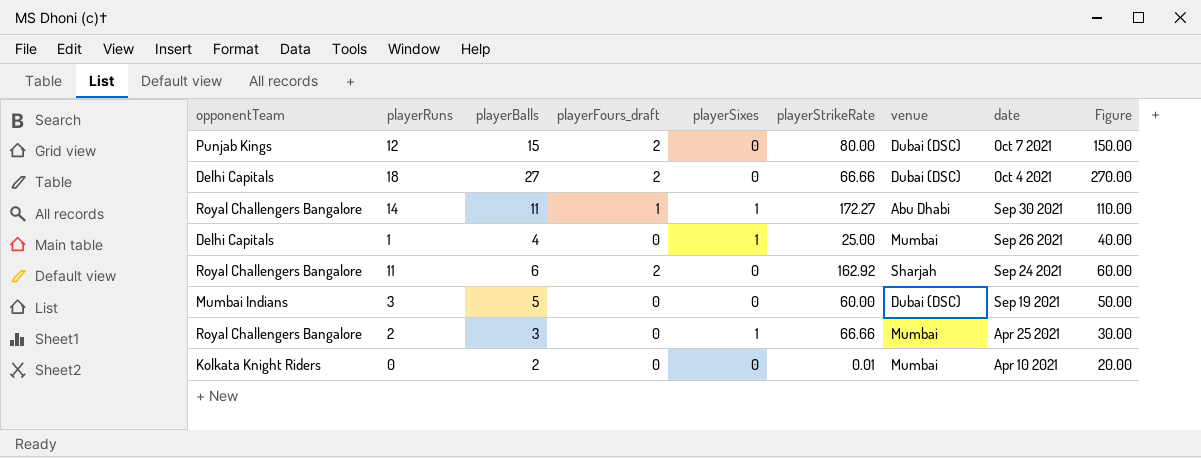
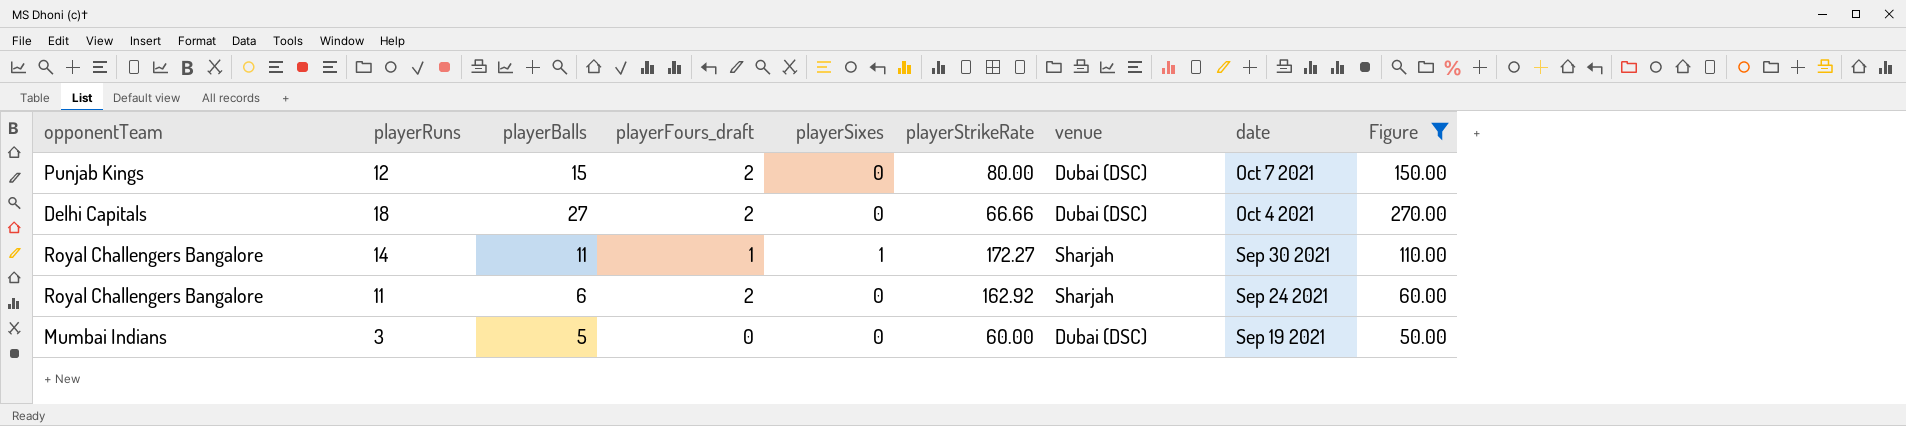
filter: none -> Figure >= 50.00
14 | venue: Abu Dhabi -> Sharjah

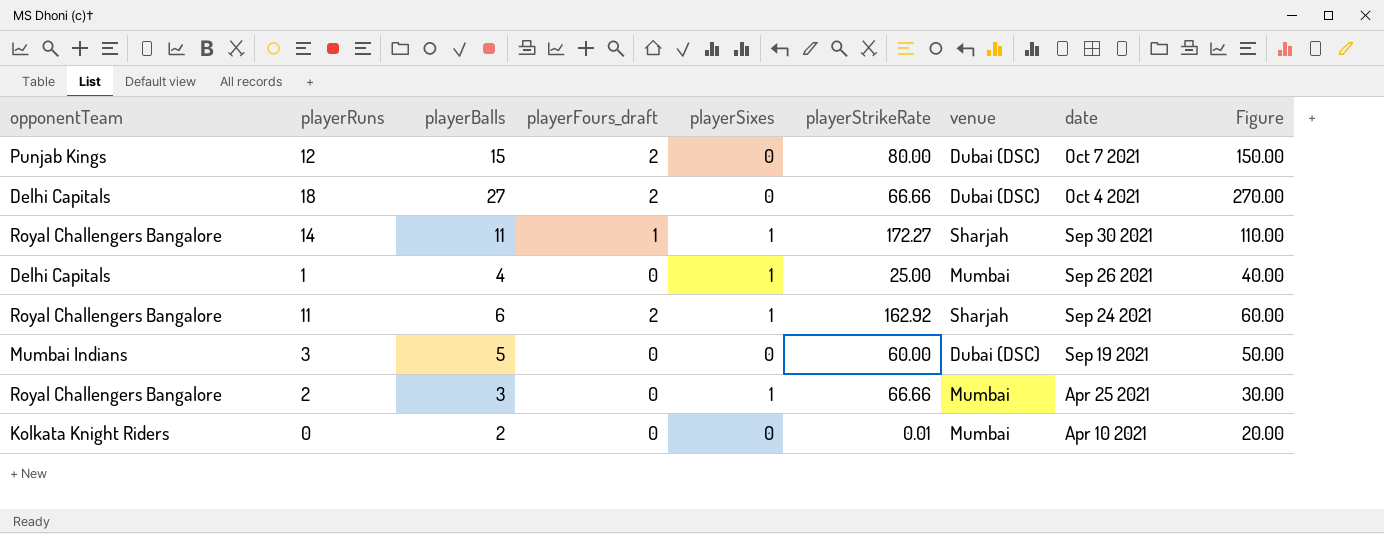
filter: Figure >= 50.00 -> none
11 | playerSixes: 0 -> 1

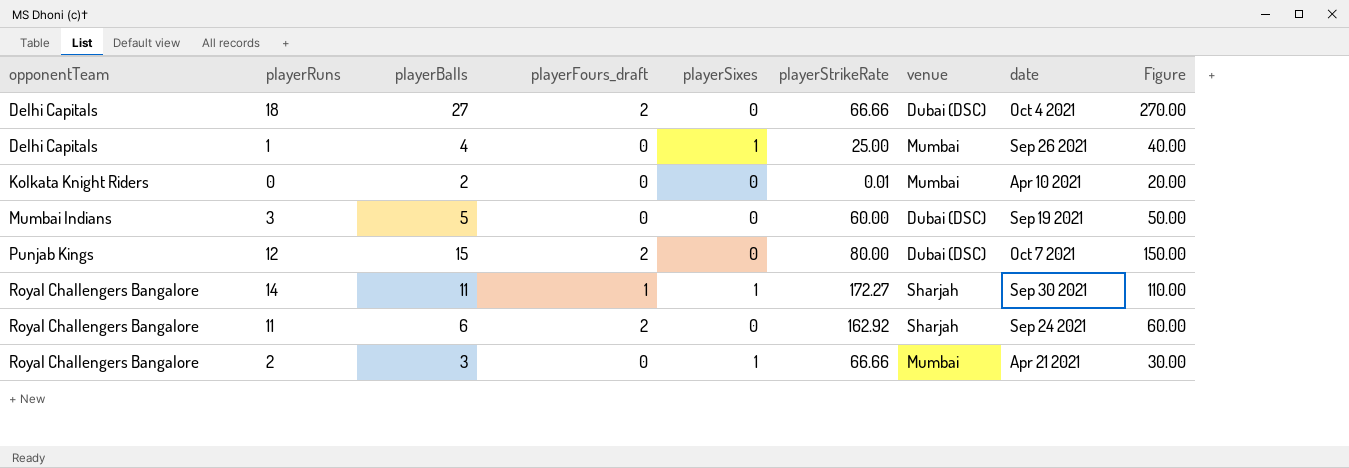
row order: date descending -> opponentTeam ascending
11 | playerSixes: 1 -> 0
2 | date: Apr 25 2021 -> Apr 21 2021

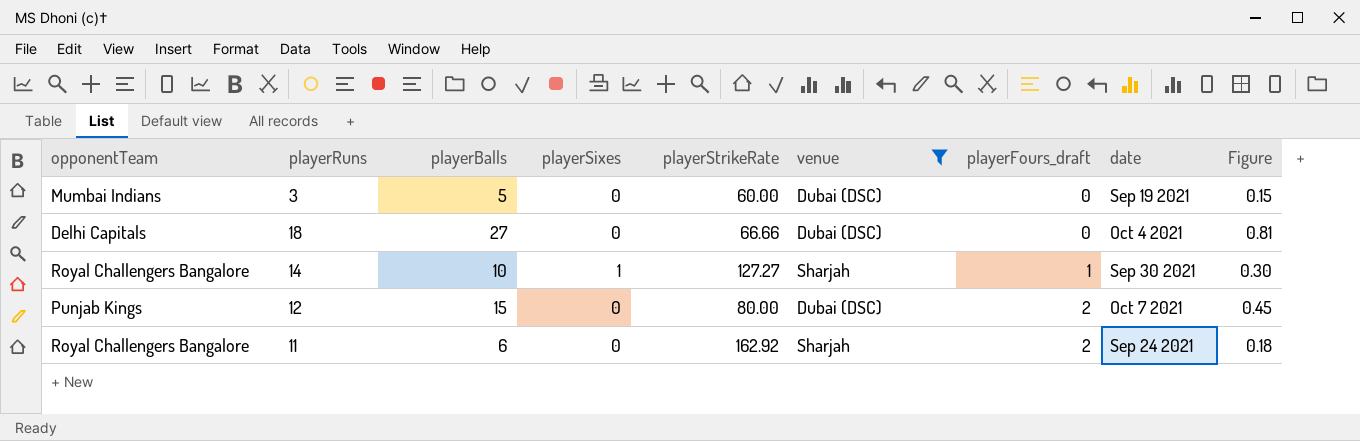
filter: none -> venue != Mumbai
row order: opponentTeam ascending -> playerFours_draft ascending
column playerFours_draft | position: 4 -> 7
column Figure | formula: [playerBalls] * 10 -> [playerBalls] * 0.03
18 | playerFours_draft: 2 -> 0
14 | playerBalls: 11 -> 10
14 | playerStrikeRate: 172.27 -> 127.27

